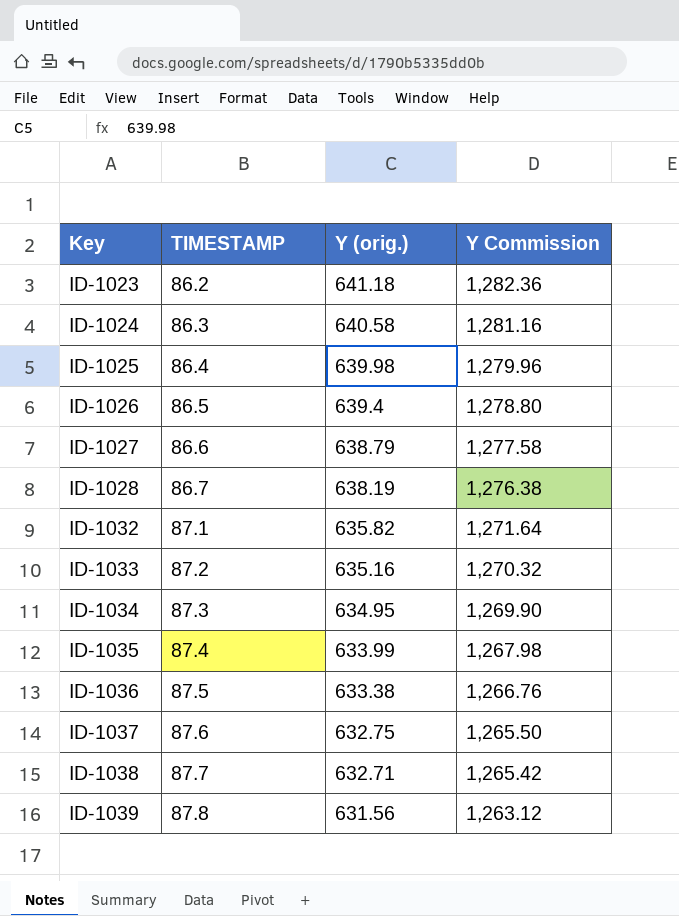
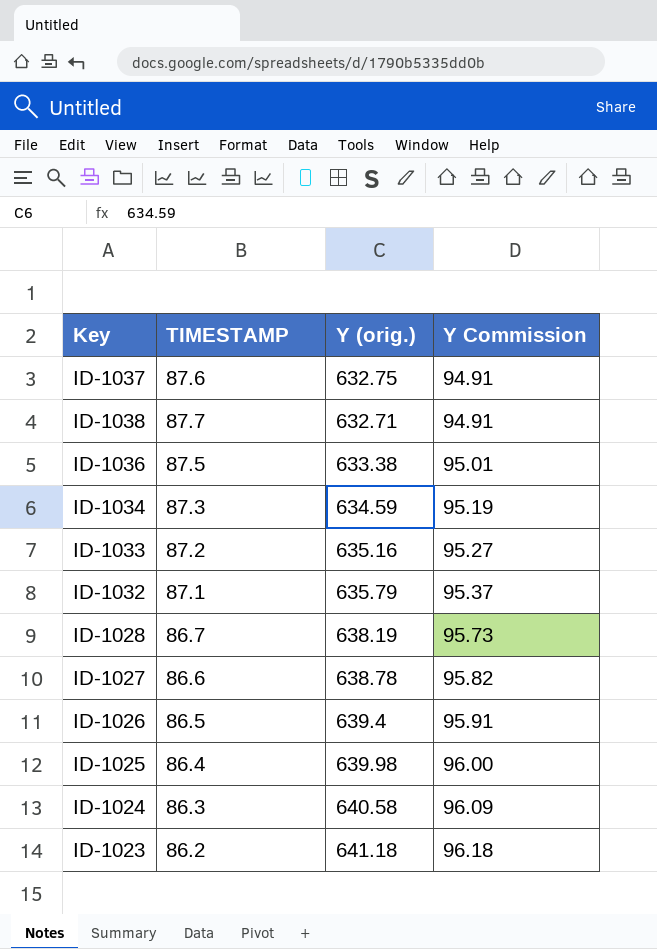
row order: Key ascending -> Y Commission ascending
column Y Commission | formula: [Y (orig.)] * 2 -> [Y (orig.)] * 0.15
row ID-1035: 87.4 | 633.99 | 1,267.98 -> none
row ID-1039: 87.8 | 631.56 | 1,263.12 -> none
ID-1034 | Y (orig.): 634.95 -> 634.59
ID-1032 | Y (orig.): 635.82 -> 635.79
ID-1027 | Y (orig.): 638.79 -> 638.78

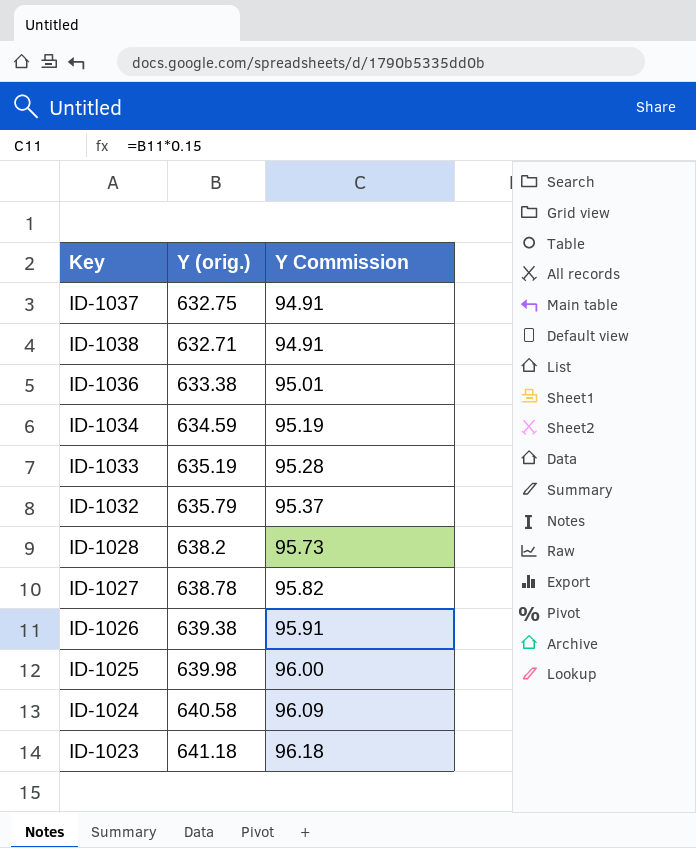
column TIMESTAMP | position: 2 -> none
ID-1033 | Y (orig.): 635.16 -> 635.19
ID-1033 | Y Commission: 95.27 -> 95.28
ID-1028 | Y (orig.): 638.19 -> 638.2
ID-1026 | Y (orig.): 639.4 -> 639.38

